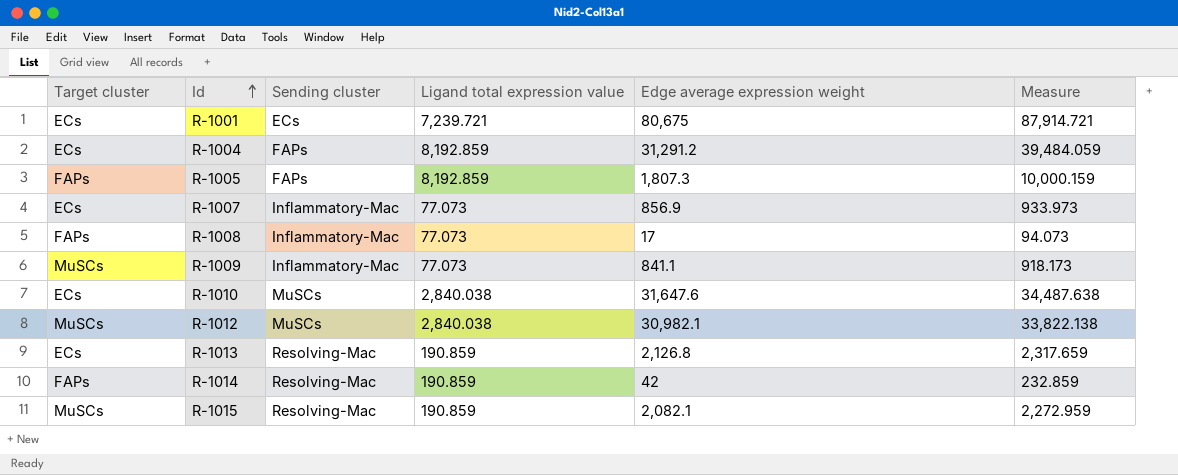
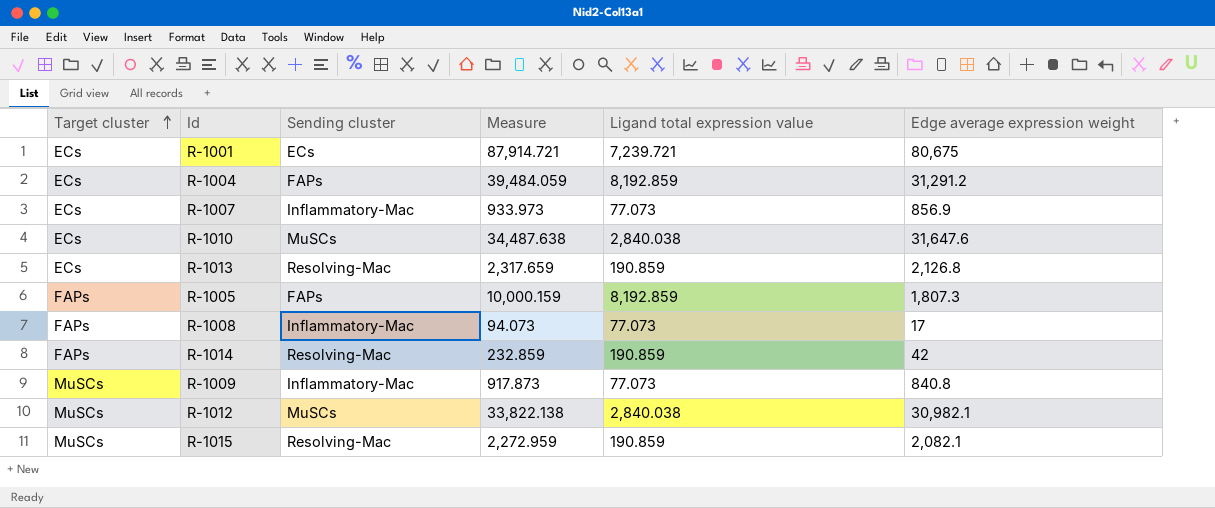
row order: Id ascending -> Target cluster ascending
column Measure | position: 6 -> 4
R-1009 | Measure: 918.173 -> 917.873
R-1009 | Edge average expression weight: 841.1 -> 840.8

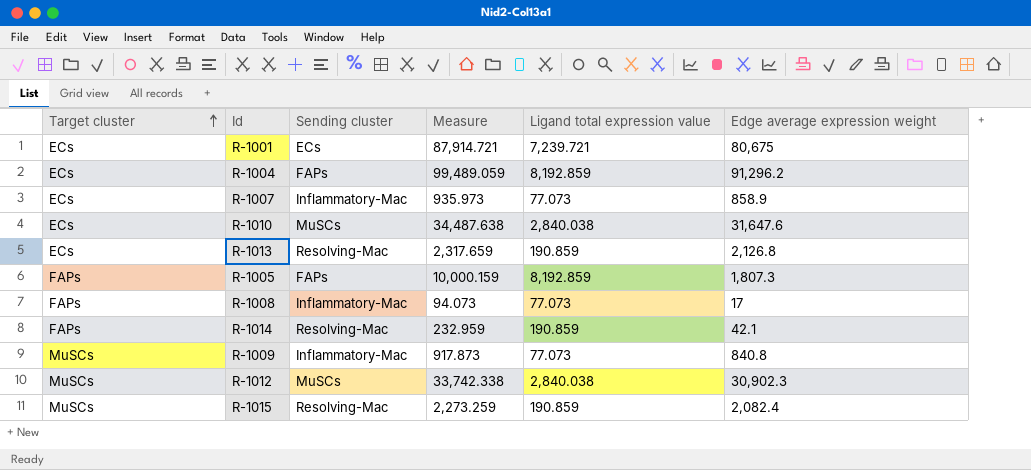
R-1004 | Measure: 39,484.059 -> 99,489.059
R-1004 | Edge average expression weight: 31,291.2 -> 91,296.2
R-1007 | Measure: 933.973 -> 935.973
R-1007 | Edge average expression weight: 856.9 -> 858.9
R-1014 | Measure: 232.859 -> 232.959
R-1014 | Edge average expression weight: 42 -> 42.1
R-1012 | Measure: 33,822.138 -> 33,742.338
R-1012 | Edge average expression weight: 30,982.1 -> 30,902.3
R-1015 | Measure: 2,272.959 -> 2,273.259
R-1015 | Edge average expression weight: 2,082.1 -> 2,082.4

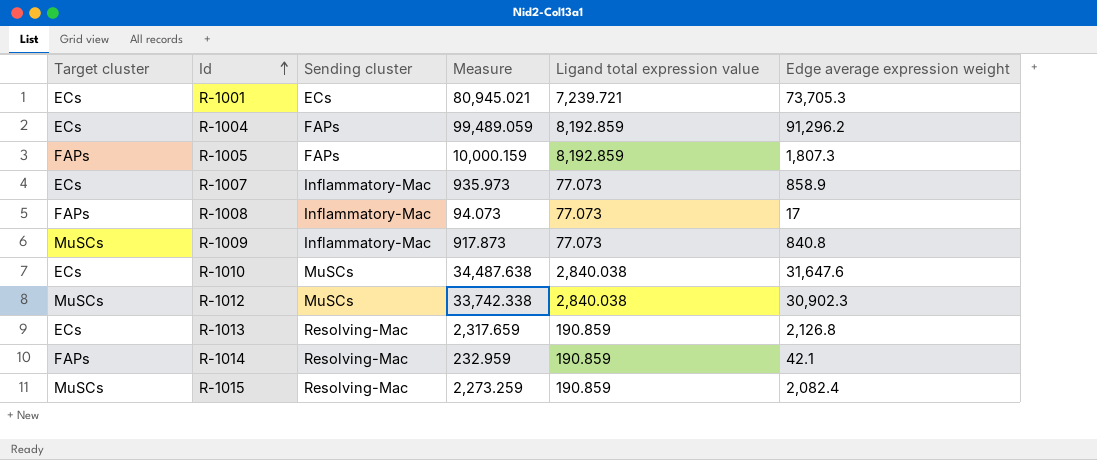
row order: Target cluster ascending -> Id ascending
R-1001 | Measure: 87,914.721 -> 80,945.021
R-1001 | Edge average expression weight: 80,675 -> 73,705.3

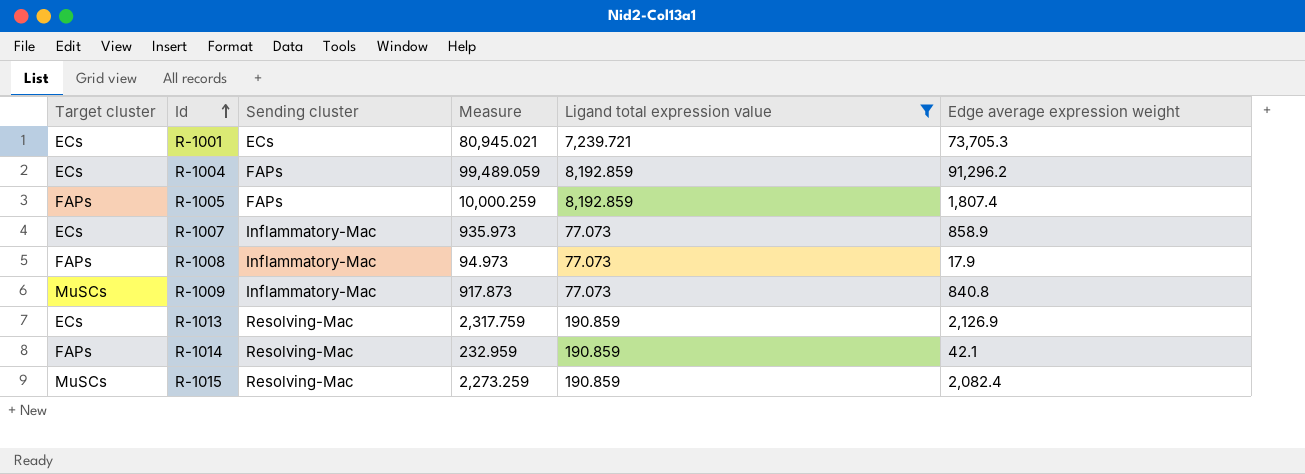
filter: none -> Ligand total expression value != 2,840.038
R-1005 | Measure: 10,000.159 -> 10,000.259
R-1005 | Edge average expression weight: 1,807.3 -> 1,807.4
R-1008 | Measure: 94.073 -> 94.973
R-1008 | Edge average expression weight: 17 -> 17.9
R-1013 | Measure: 2,317.659 -> 2,317.759
R-1013 | Edge average expression weight: 2,126.8 -> 2,126.9

